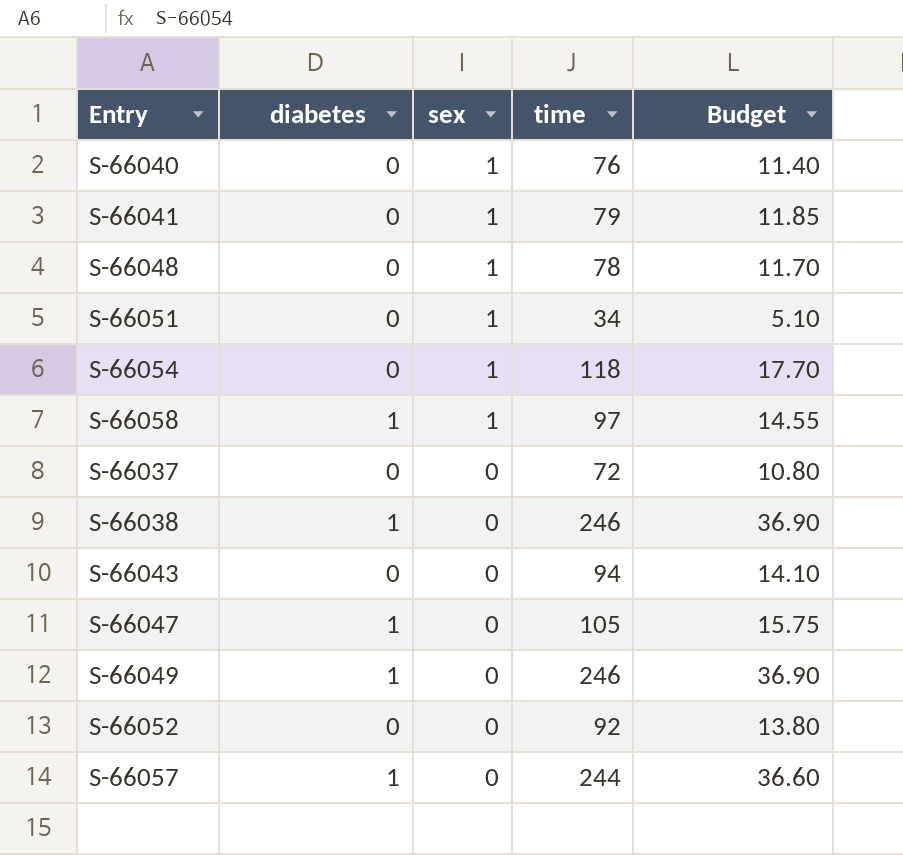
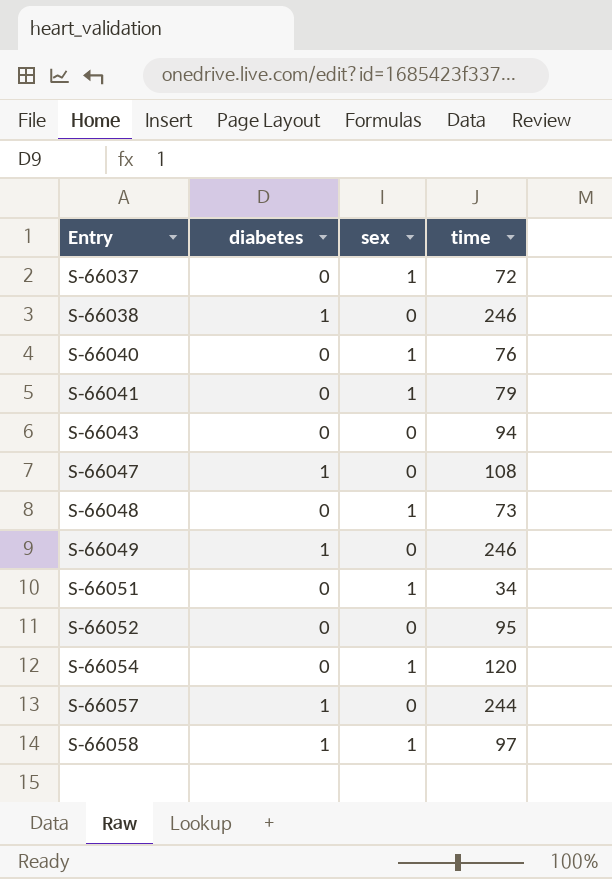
row order: sex descending -> Entry ascending
column Budget | formula: [time] * 0.15 -> none
S-66037 | sex: 0 -> 1
S-66047 | time: 105 -> 108
S-66048 | time: 78 -> 73
S-66052 | time: 92 -> 95
S-66054 | time: 118 -> 120

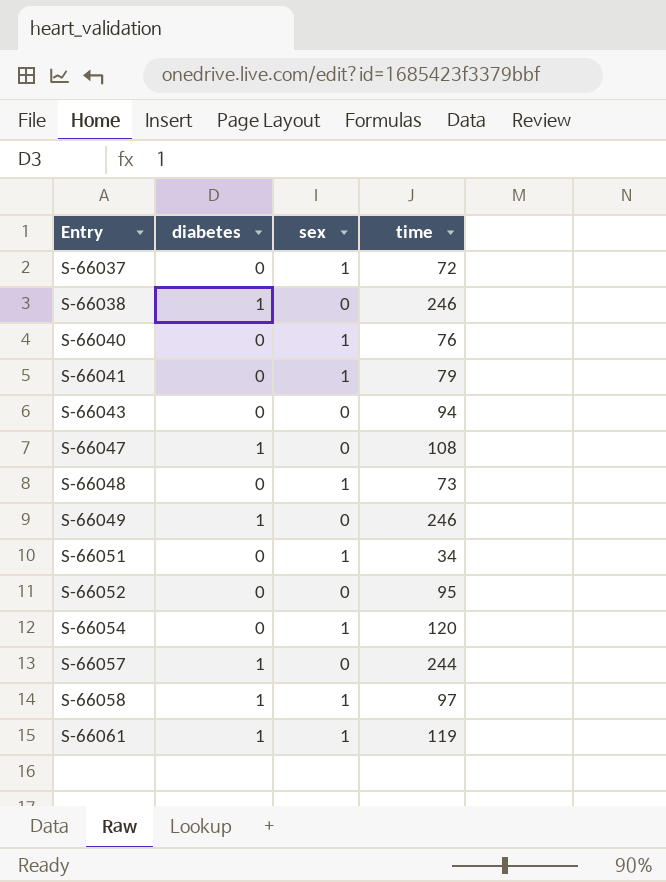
row S-66061: none -> 1 | 1 | 119

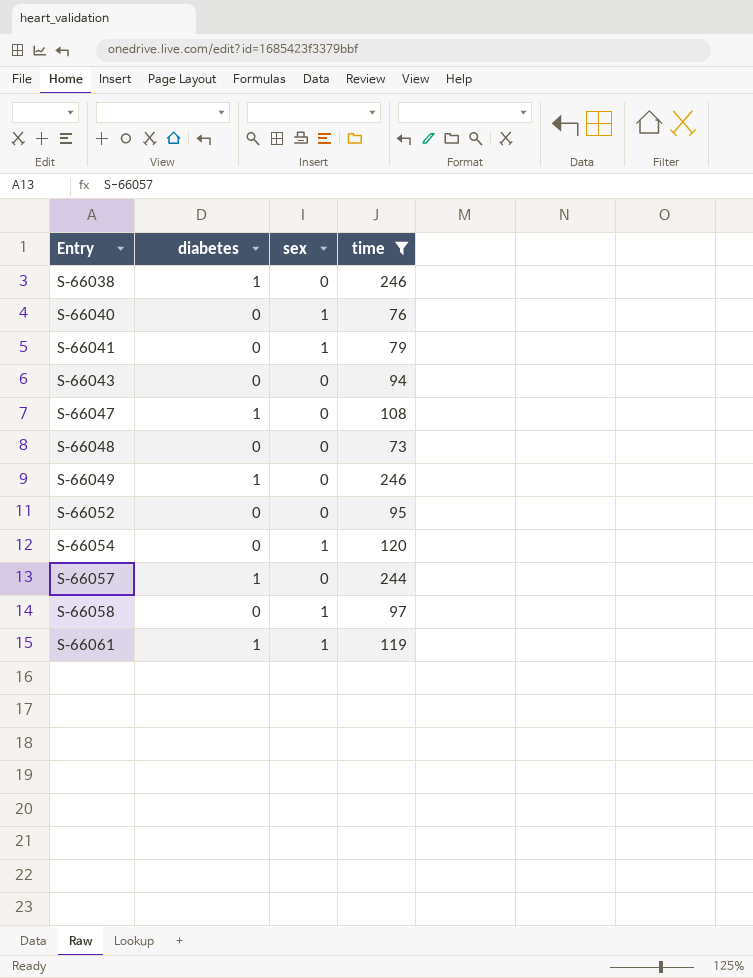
filter: none -> time >= 73
S-66048 | sex: 1 -> 0
S-66058 | diabetes: 1 -> 0

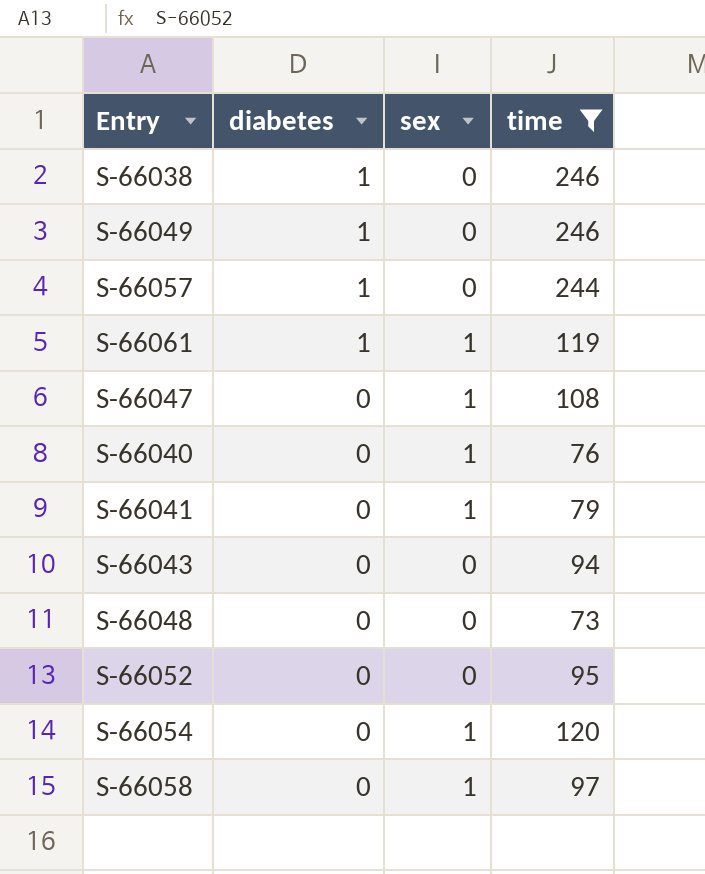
row order: Entry ascending -> diabetes descending
S-66047 | diabetes: 1 -> 0
S-66047 | sex: 0 -> 1

